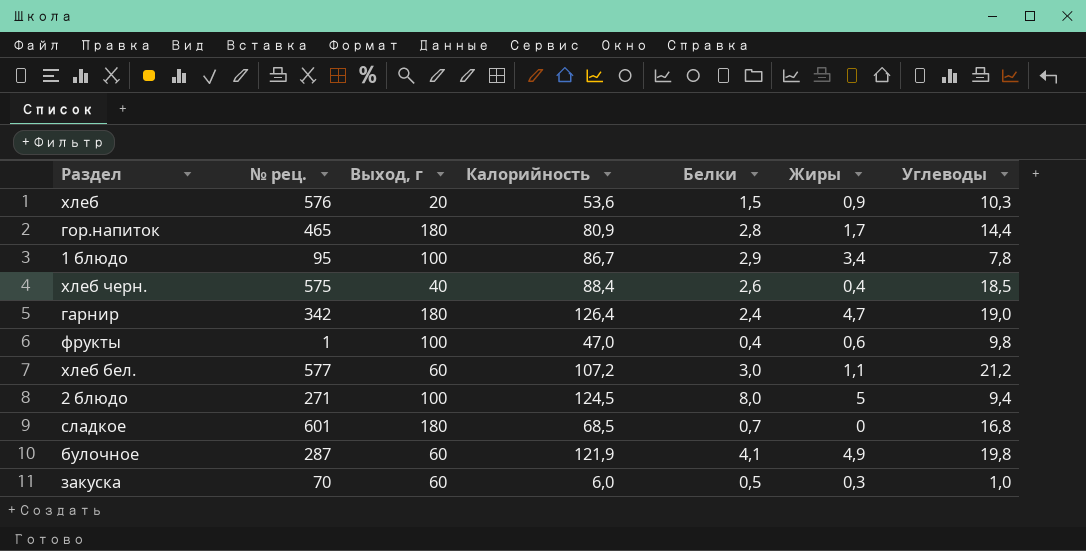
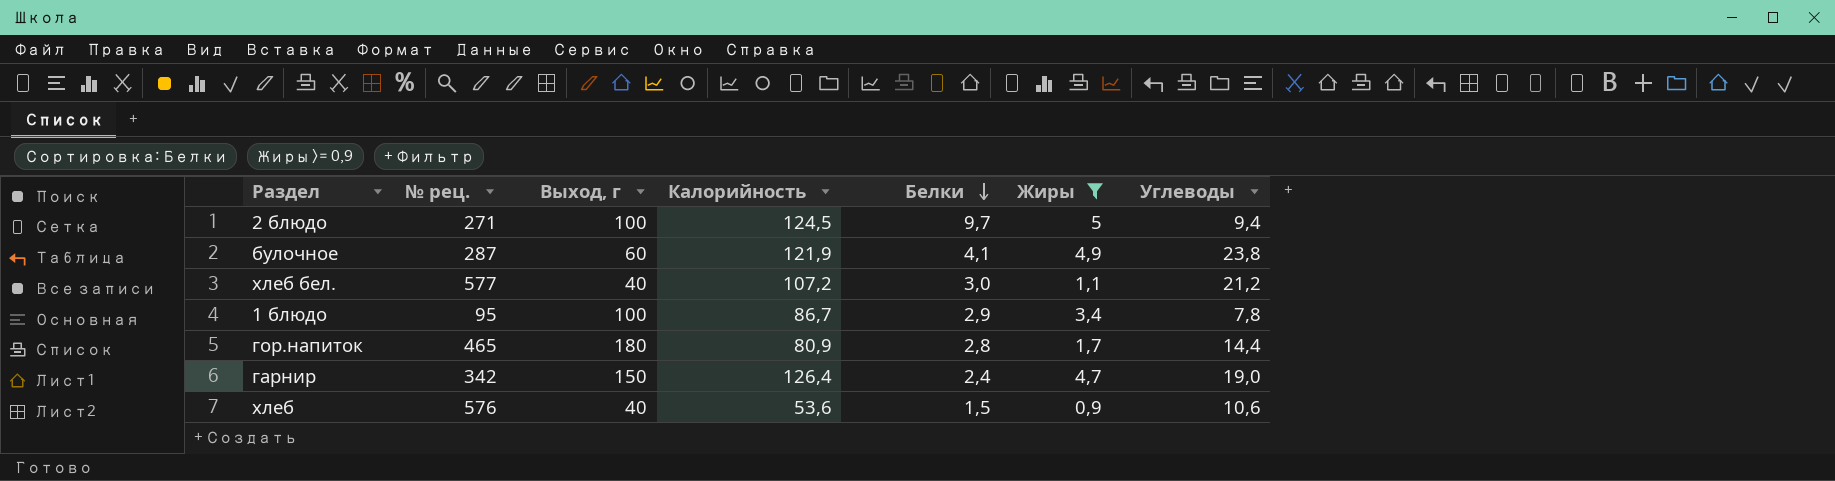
filter: none -> Жиры >= 0,9
row order: none -> Белки descending
2 блюдо | Белки: 8,0 -> 9,7
булочное | Углеводы: 19,8 -> 23,8
хлеб бел. | Выход, г: 60 -> 40
гарнир | Выход, г: 180 -> 150
хлеб | Выход, г: 20 -> 40
хлеб | Углеводы: 10,3 -> 10,6

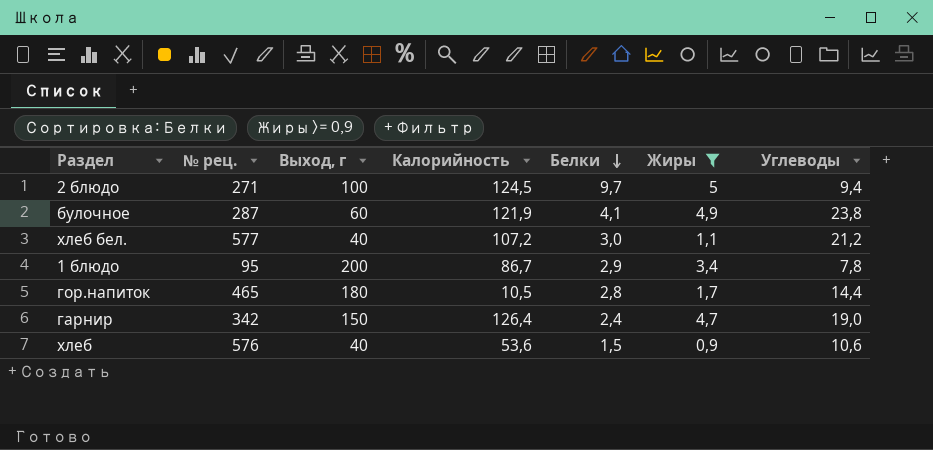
1 блюдо | Выход, г: 100 -> 200
гор.напиток | Калорийность: 80,9 -> 10,5

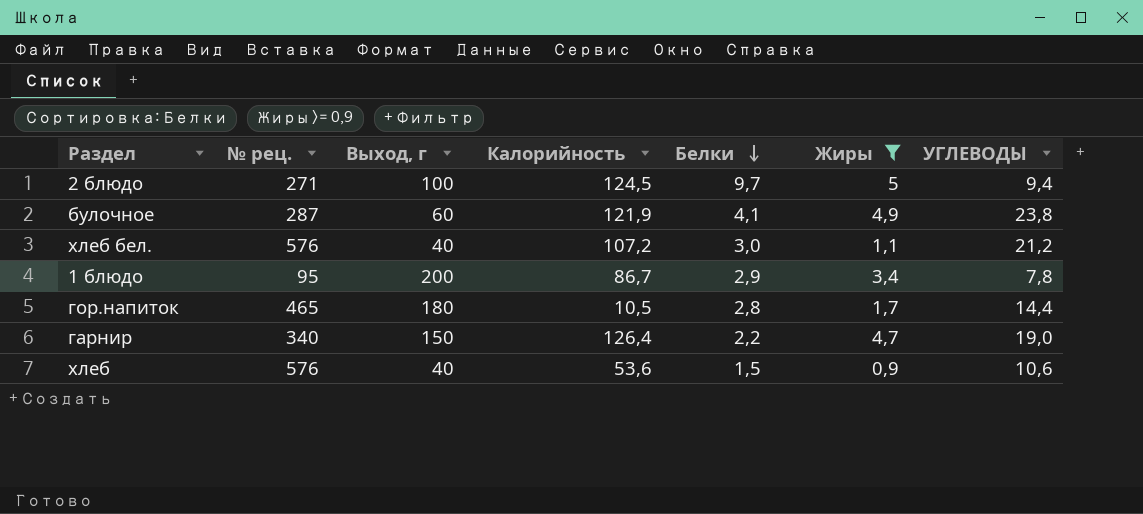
column name: Углеводы -> УГЛЕВОДЫ
хлеб бел. | № рец.: 577 -> 576
гарнир | № рец.: 342 -> 340
гарнир | Белки: 2,4 -> 2,2

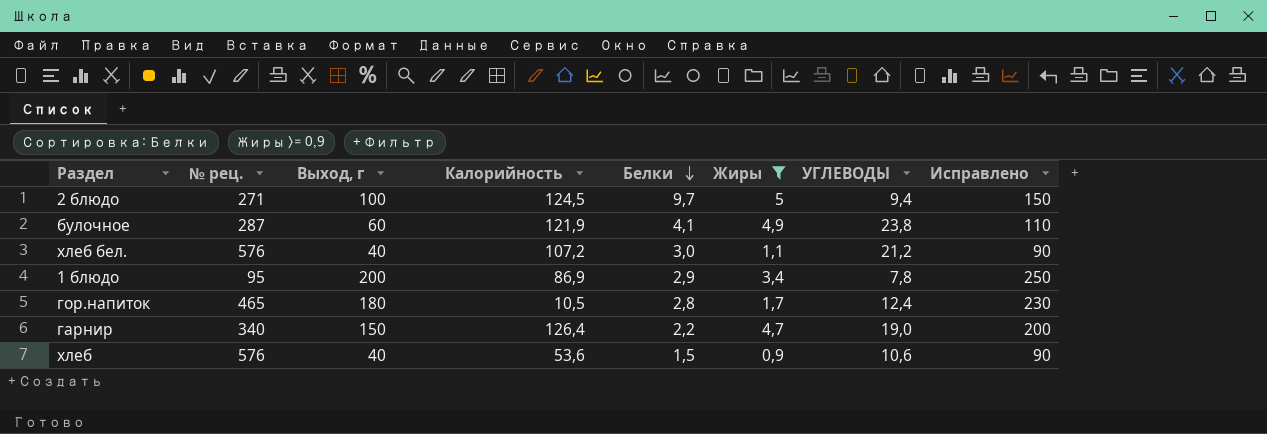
column Исправлено | formula: none -> [Выход, г] + 50
1 блюдо | Калорийность: 86,7 -> 86,9
гор.напиток | УГЛЕВОДЫ: 14,4 -> 12,4

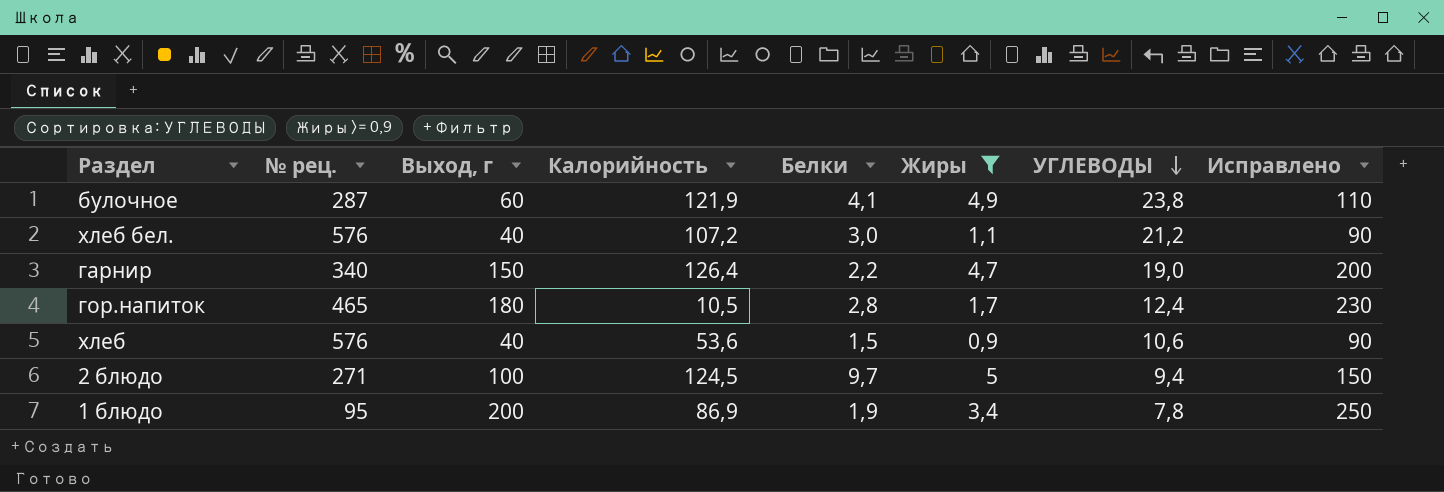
row order: Белки descending -> УГЛЕВОДЫ descending
1 блюдо | Белки: 2,9 -> 1,9

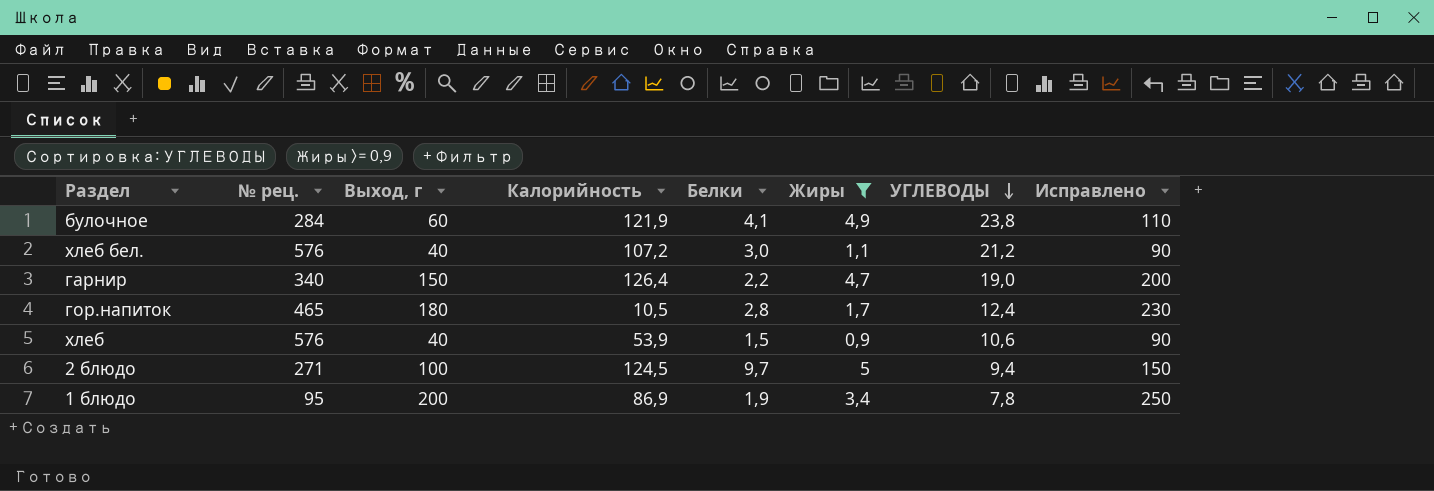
булочное | № рец.: 287 -> 284
хлеб | Калорийность: 53,6 -> 53,9

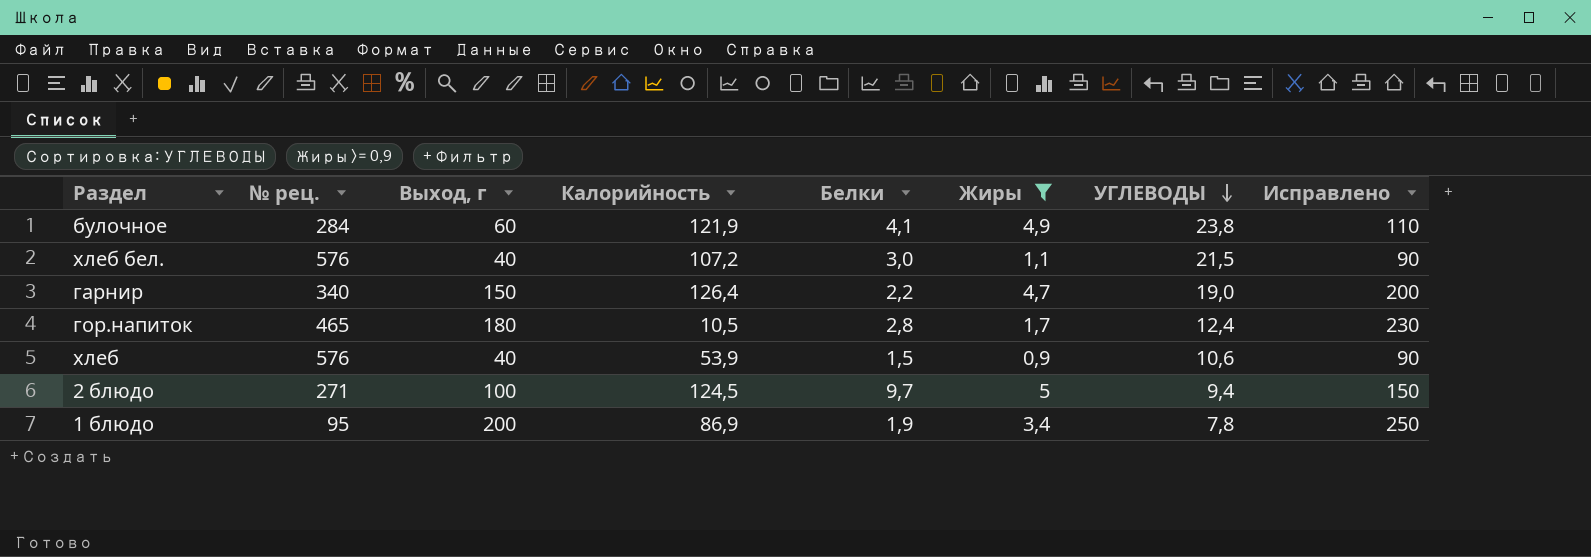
хлеб бел. | УГЛЕВОДЫ: 21,2 -> 21,5

